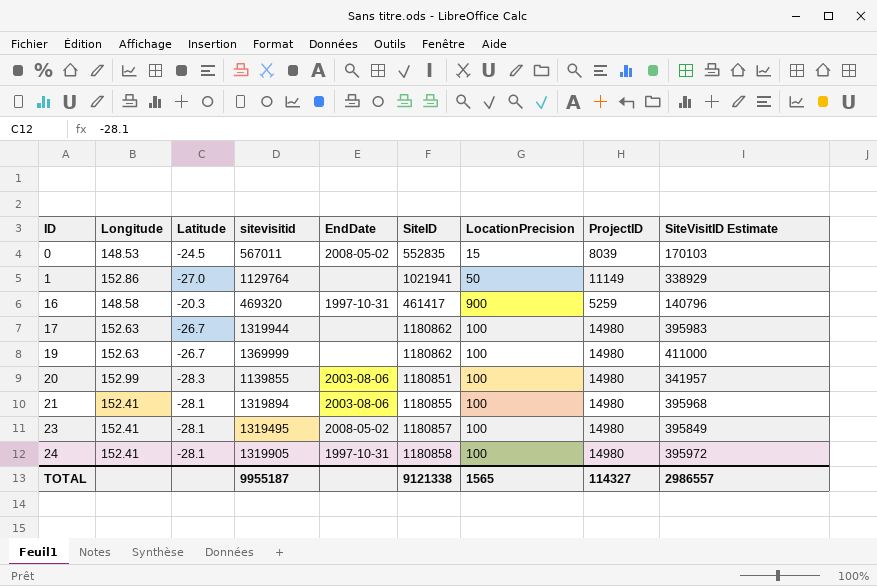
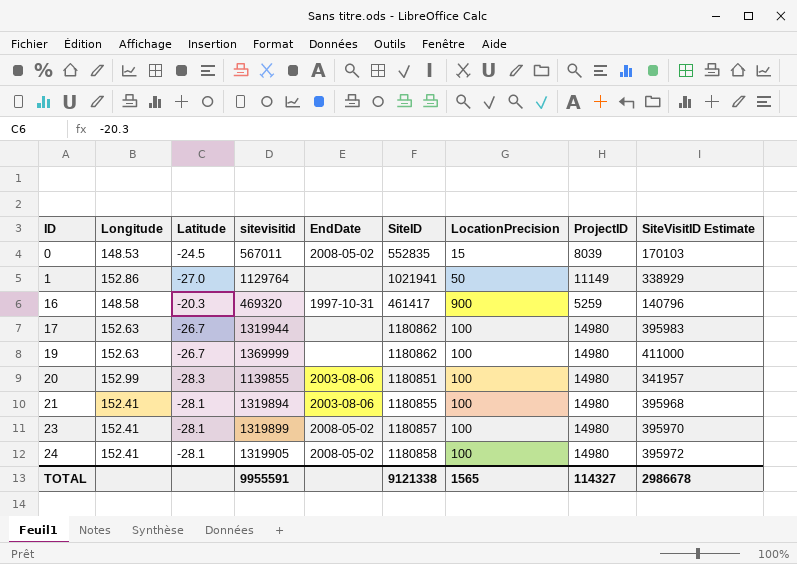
23 | sitevisitid: 1319495 -> 1319899
23 | SiteVisitID Estimate: 395849 -> 395970
24 | EndDate: 1997-10-31 -> 2008-05-02
TOTAL | sitevisitid: 9955187 -> 9955591
TOTAL | SiteVisitID Estimate: 2986557 -> 2986678

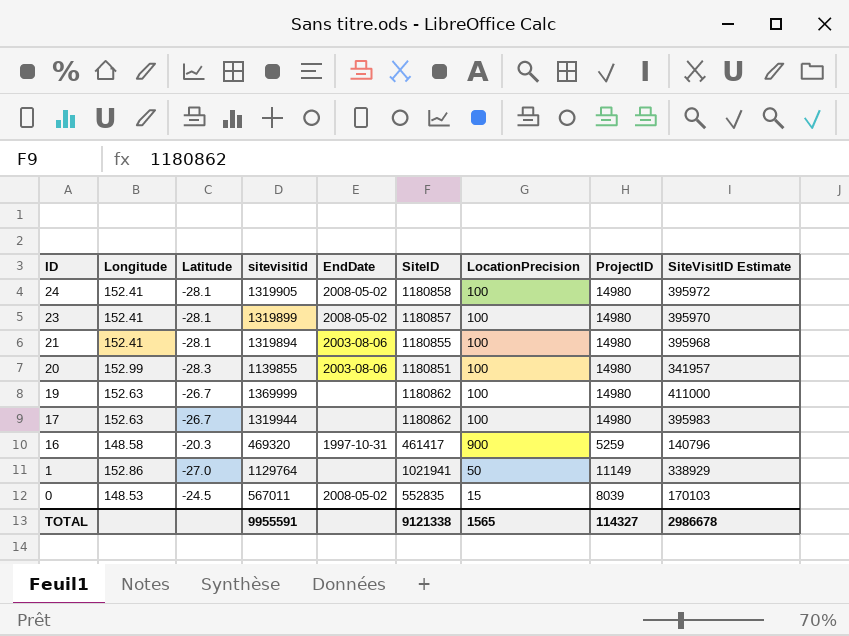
row order: ID ascending -> ID descending

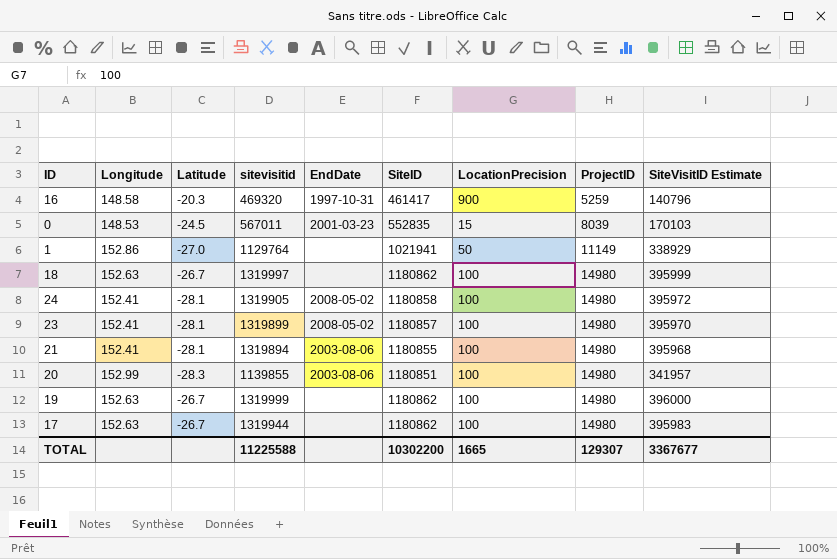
row order: ID descending -> ProjectID ascending
0 | EndDate: 2008-05-02 -> 2001-03-23
row 18: none -> 152.63 | -26.7 | 1319997 | none | 1180862 | 100 | 14980 | 395999
19 | sitevisitid: 1369999 -> 1319999
19 | SiteVisitID Estimate: 411000 -> 396000
TOTAL | sitevisitid: 9955591 -> 11225588
TOTAL | SiteID: 9121338 -> 10302200
TOTAL | LocationPrecision: 1565 -> 1665
TOTAL | ProjectID: 114327 -> 129307
TOTAL | SiteVisitID Estimate: 2986678 -> 3367677

